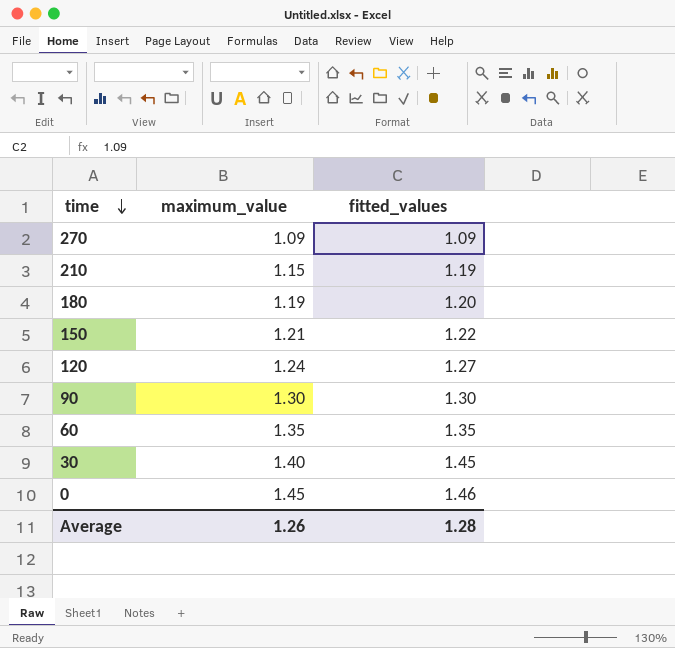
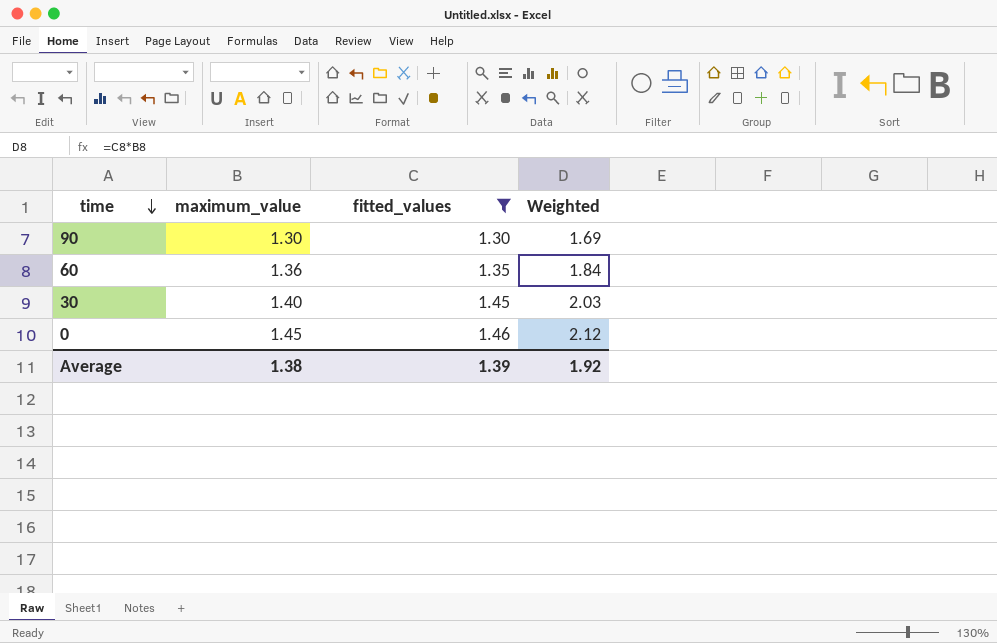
filter: none -> fitted_values >= 1.30
column Weighted | formula: none -> [maximum_value] * [fitted_values]
60 | maximum_value: 1.35 -> 1.36
Average | maximum_value: 1.26 -> 1.38
Average | fitted_values: 1.28 -> 1.39

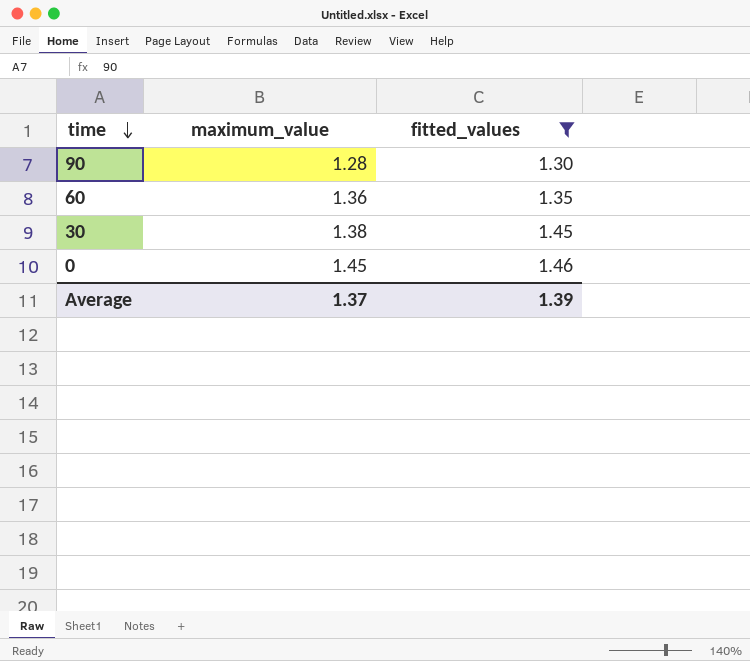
column Weighted | formula: [maximum_value] * [fitted_values] -> none
90 | maximum_value: 1.30 -> 1.28
30 | maximum_value: 1.40 -> 1.38
Average | maximum_value: 1.38 -> 1.37

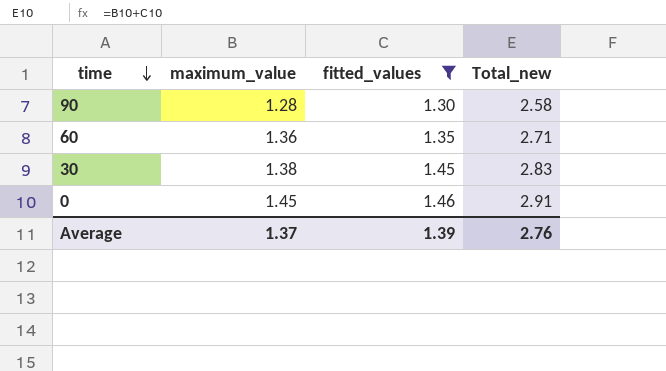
column Total_new | formula: none -> [maximum_value] + [fitted_values]

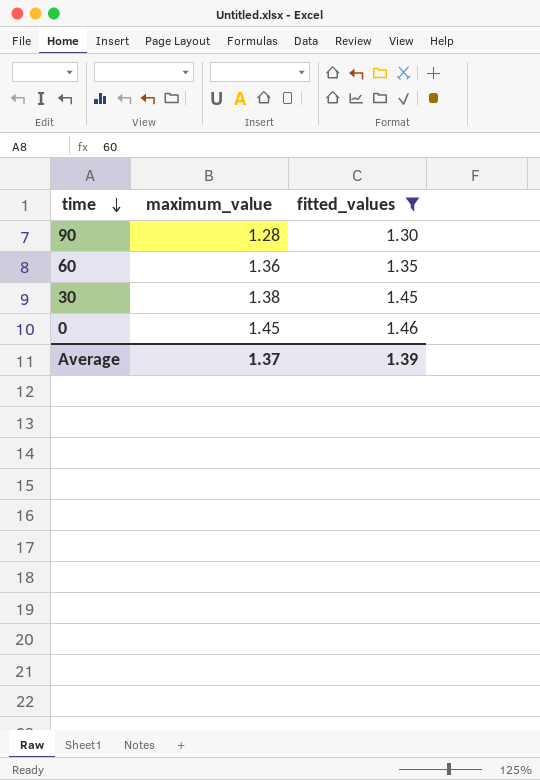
column Total_new | formula: [maximum_value] + [fitted_values] -> none

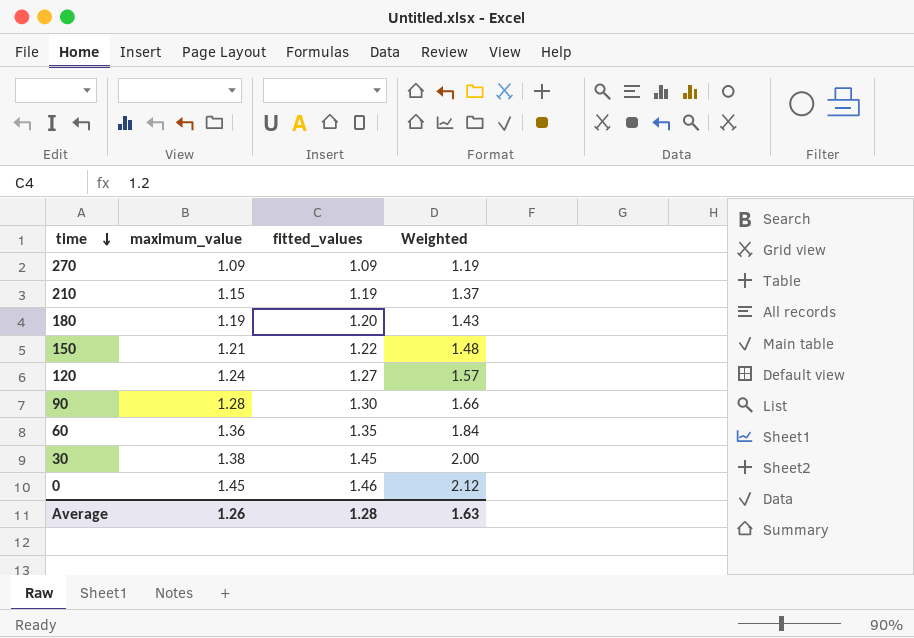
filter: fitted_values >= 1.30 -> none
column Weighted | formula: none -> [maximum_value] * [fitted_values]
Average | maximum_value: 1.37 -> 1.26
Average | fitted_values: 1.39 -> 1.28

